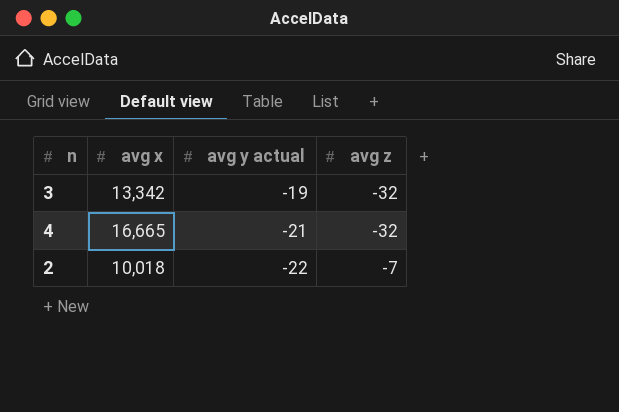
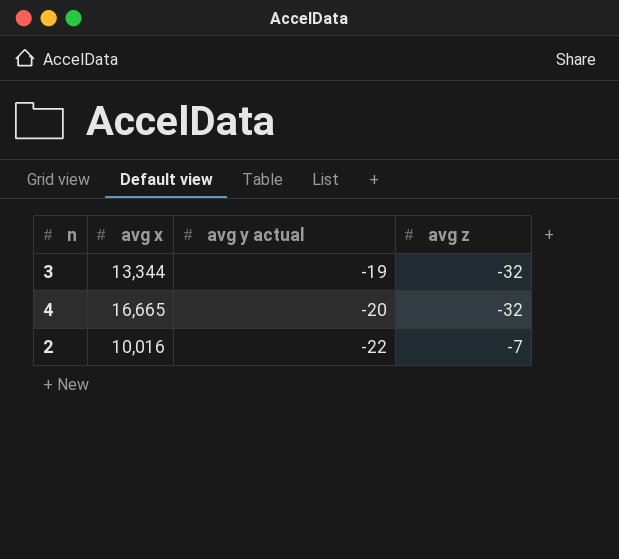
3 | avg x: 13,342 -> 13,344
4 | avg y actual: -21 -> -20
2 | avg x: 10,018 -> 10,016

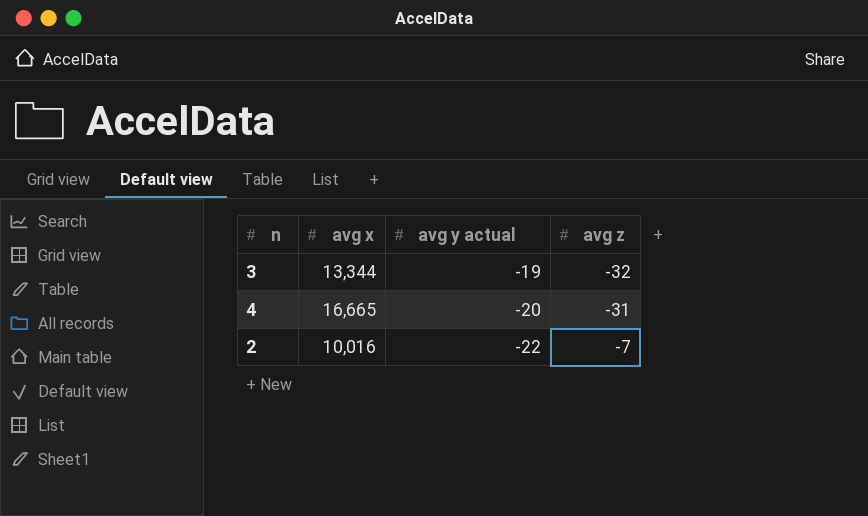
4 | avg z: -32 -> -31

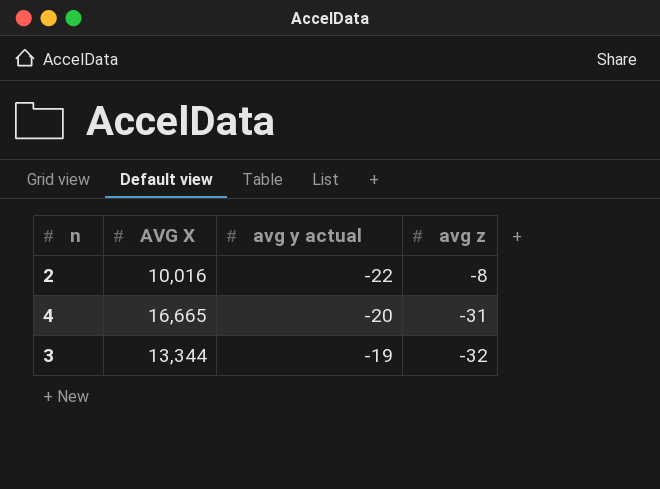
row order: avg y actual descending -> avg y actual ascending
column name: avg x -> AVG X
2 | avg z: -7 -> -8

